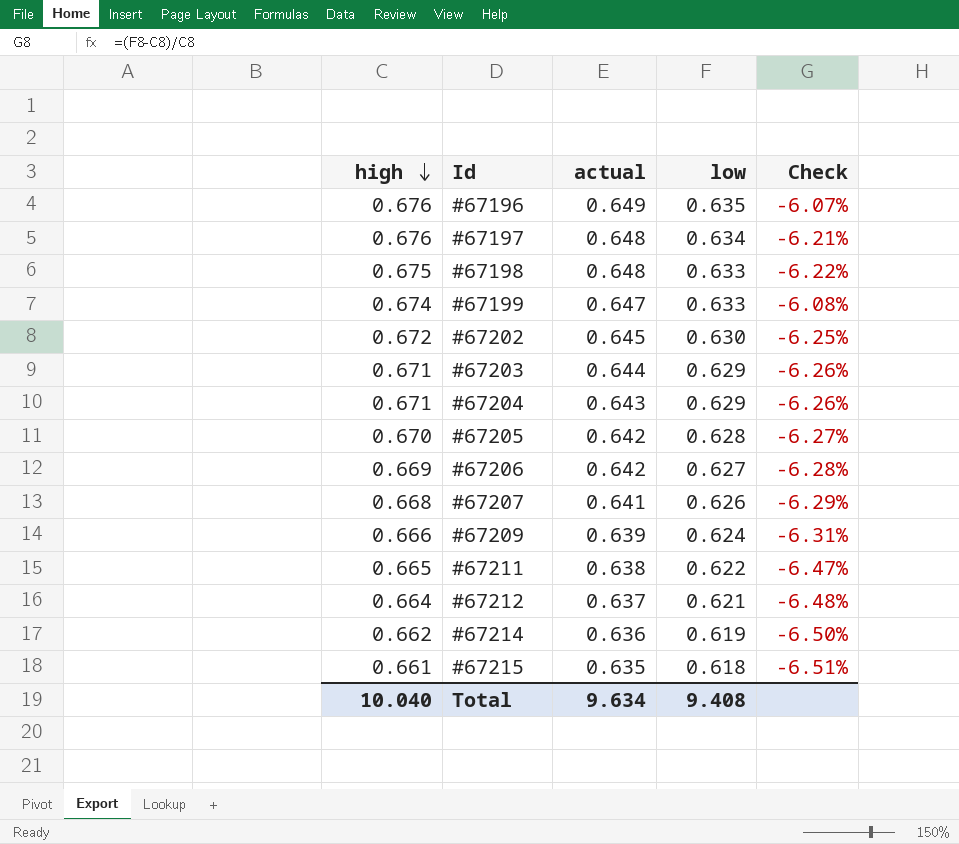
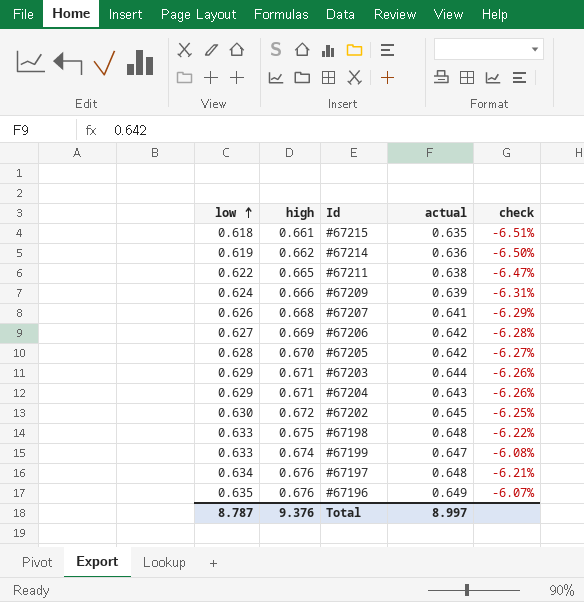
row order: high descending -> low ascending
column low | position: 4 -> 1
column name: Check -> check
row #67212: 0.664 | 0.637 | 0.621 | -6.48% -> none
Total | low: 9.408 -> 8.787
Total | high: 10.040 -> 9.376
Total | actual: 9.634 -> 8.997

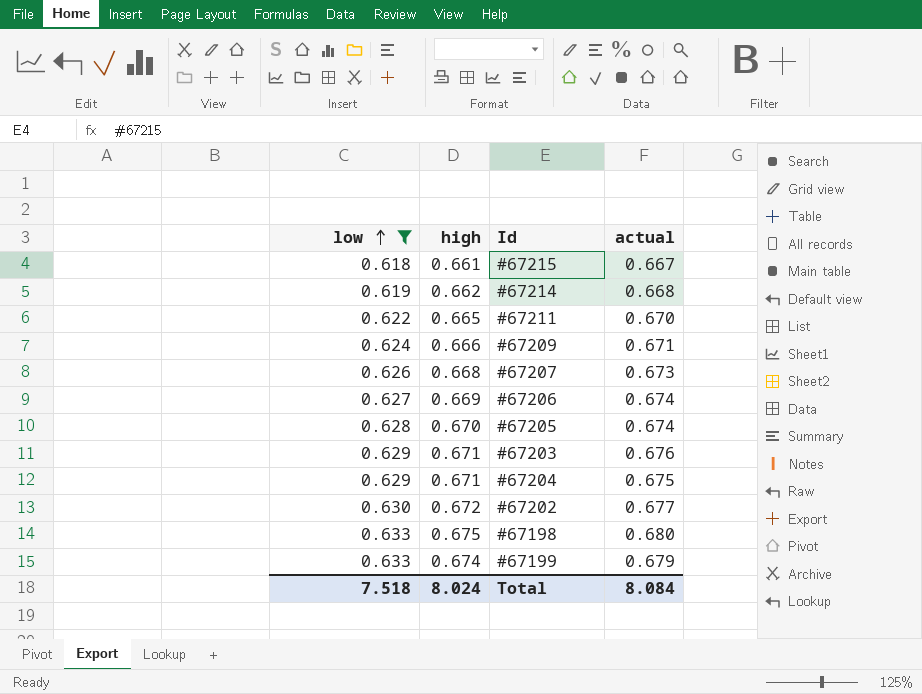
filter: none -> low <= 0.633
column check | formula: ([low] - [high]) / [high] -> none
#67215 | actual: 0.635 -> 0.667
#67214 | actual: 0.636 -> 0.668
#67211 | actual: 0.638 -> 0.670
#67209 | actual: 0.639 -> 0.671
#67207 | actual: 0.641 -> 0.673
#67206 | actual: 0.642 -> 0.674
#67205 | actual: 0.642 -> 0.674
#67203 | actual: 0.644 -> 0.676
#67204 | actual: 0.643 -> 0.675
#67202 | actual: 0.645 -> 0.677
#67198 | actual: 0.648 -> 0.680
#67199 | actual: 0.647 -> 0.679
Total | low: 8.787 -> 7.518
Total | high: 9.376 -> 8.024
Total | actual: 8.997 -> 8.084

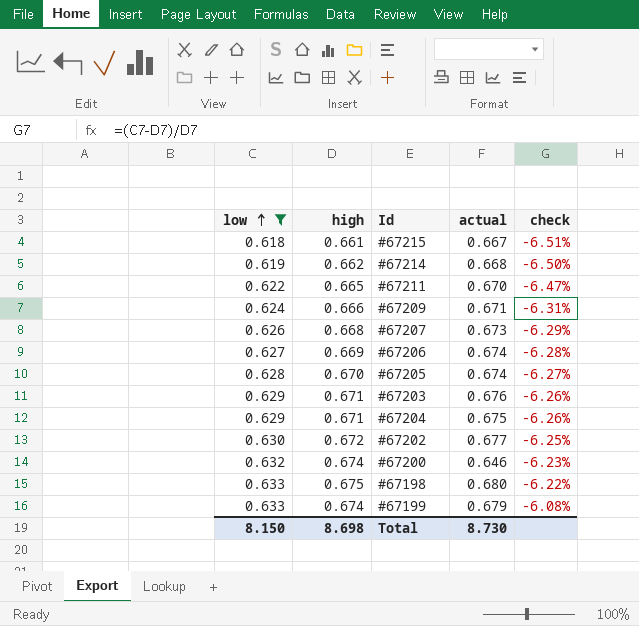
column check | formula: none -> ([low] - [high]) / [high]
row #67200: none -> 0.632 | 0.674 | 0.646 | -6.23%
Total | low: 7.518 -> 8.150
Total | high: 8.024 -> 8.698
Total | actual: 8.084 -> 8.730

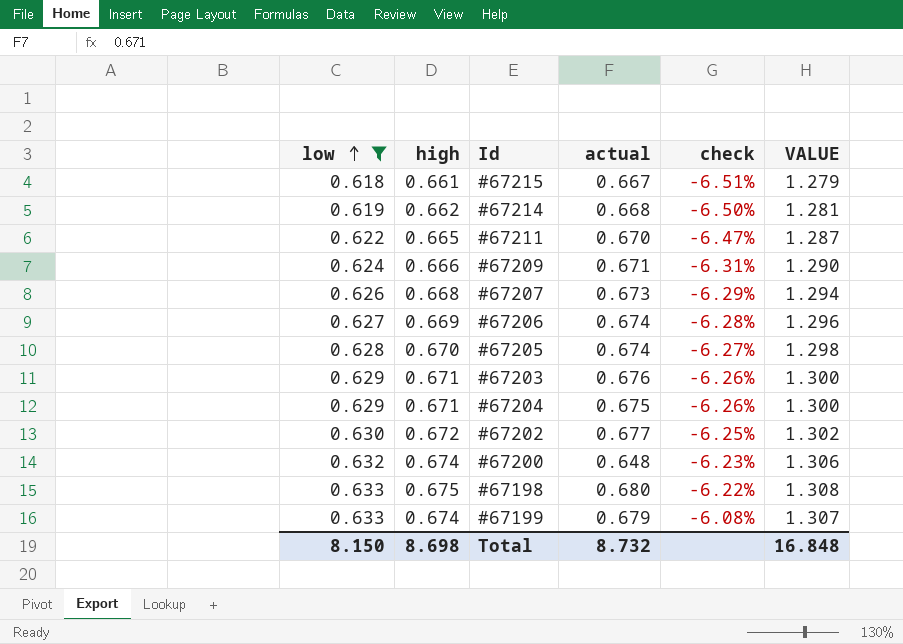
column VALUE | formula: none -> [low] + [high]
#67200 | actual: 0.646 -> 0.648
Total | actual: 8.730 -> 8.732

